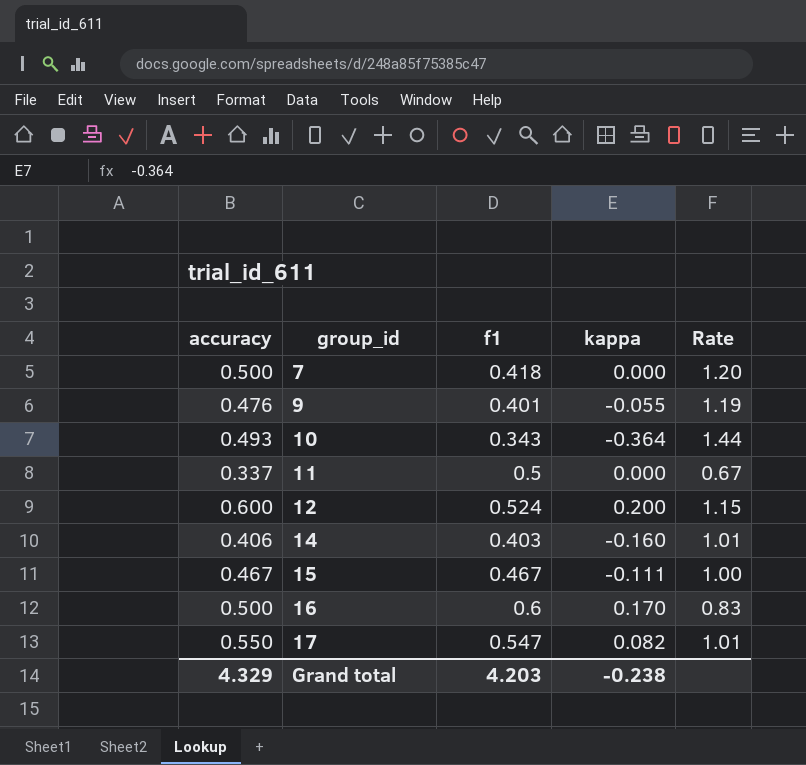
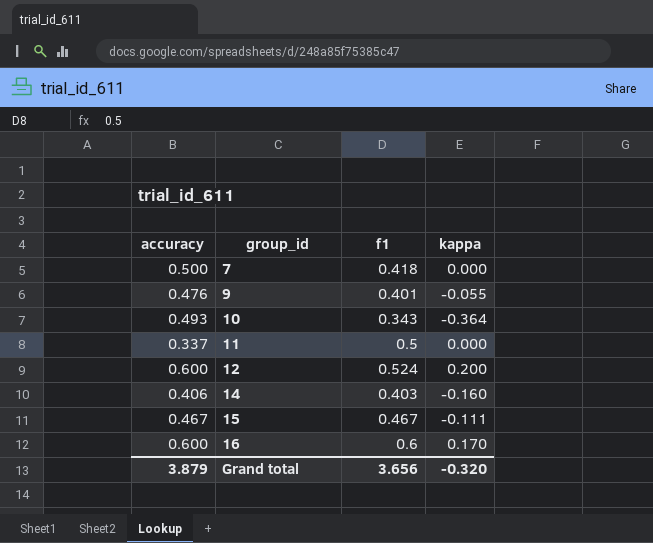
column Rate | formula: [accuracy] / [f1] -> none
row 17: 0.550 | 0.547 | 0.082 | 1.01 -> none
16 | accuracy: 0.500 -> 0.600
Grand total | accuracy: 4.329 -> 3.879
Grand total | f1: 4.203 -> 3.656
Grand total | kappa: -0.238 -> -0.320

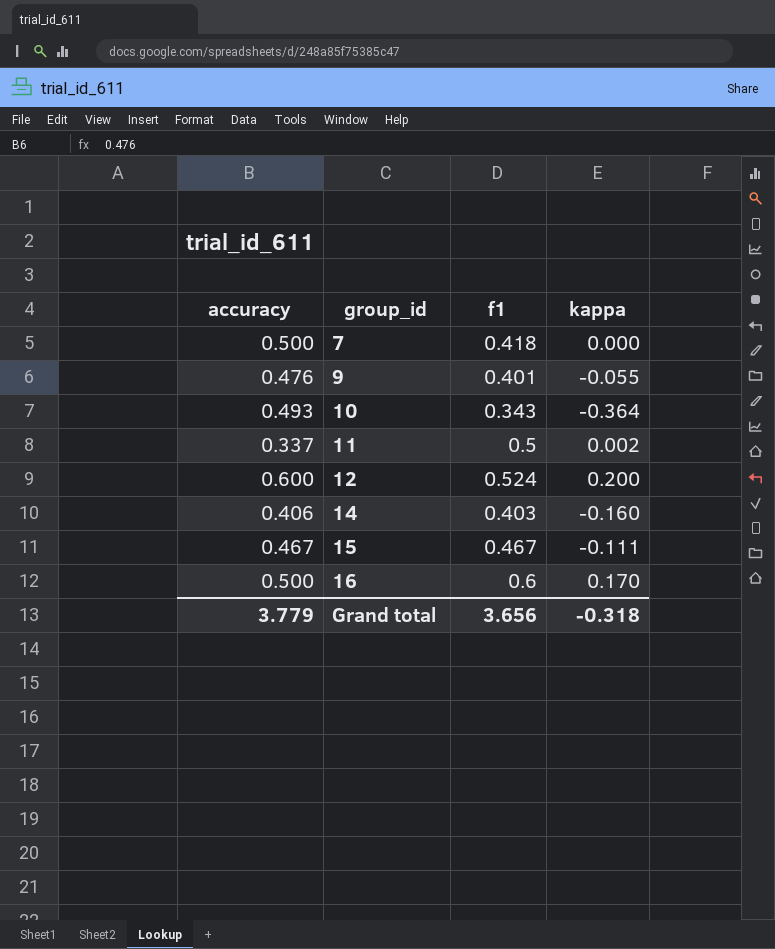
11 | kappa: 0.000 -> 0.002
16 | accuracy: 0.600 -> 0.500
Grand total | accuracy: 3.879 -> 3.779
Grand total | kappa: -0.320 -> -0.318

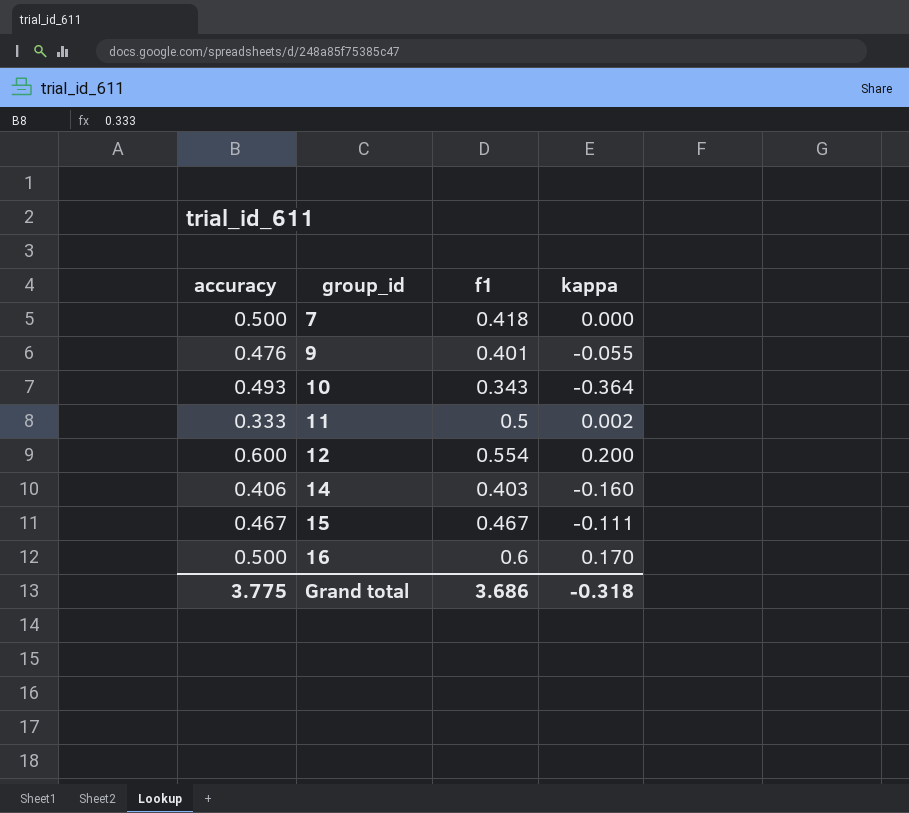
11 | accuracy: 0.337 -> 0.333
12 | f1: 0.524 -> 0.554
Grand total | accuracy: 3.779 -> 3.775
Grand total | f1: 3.656 -> 3.686

